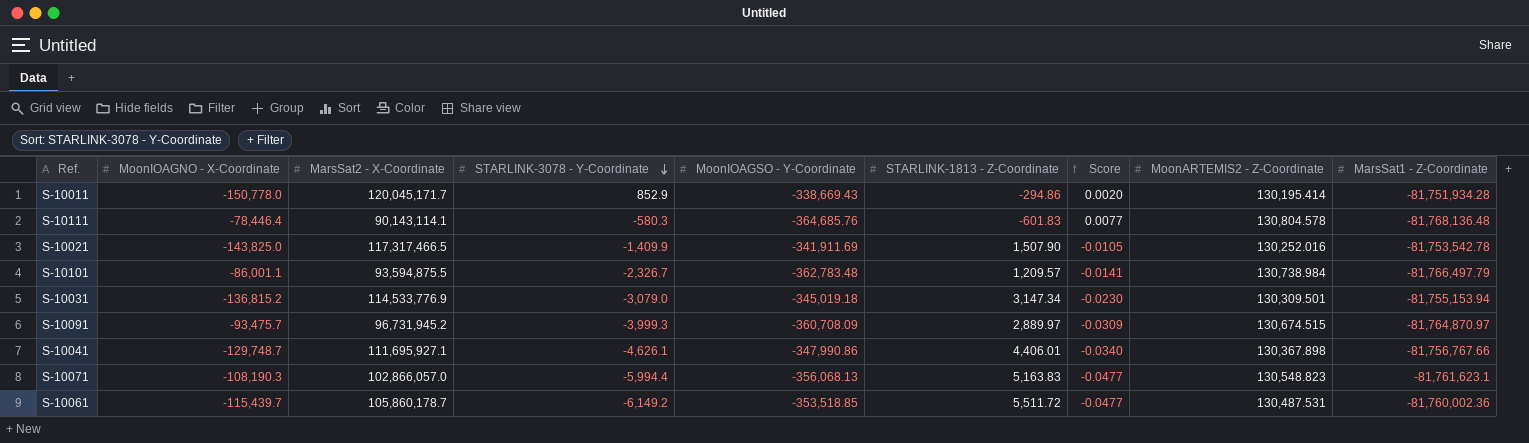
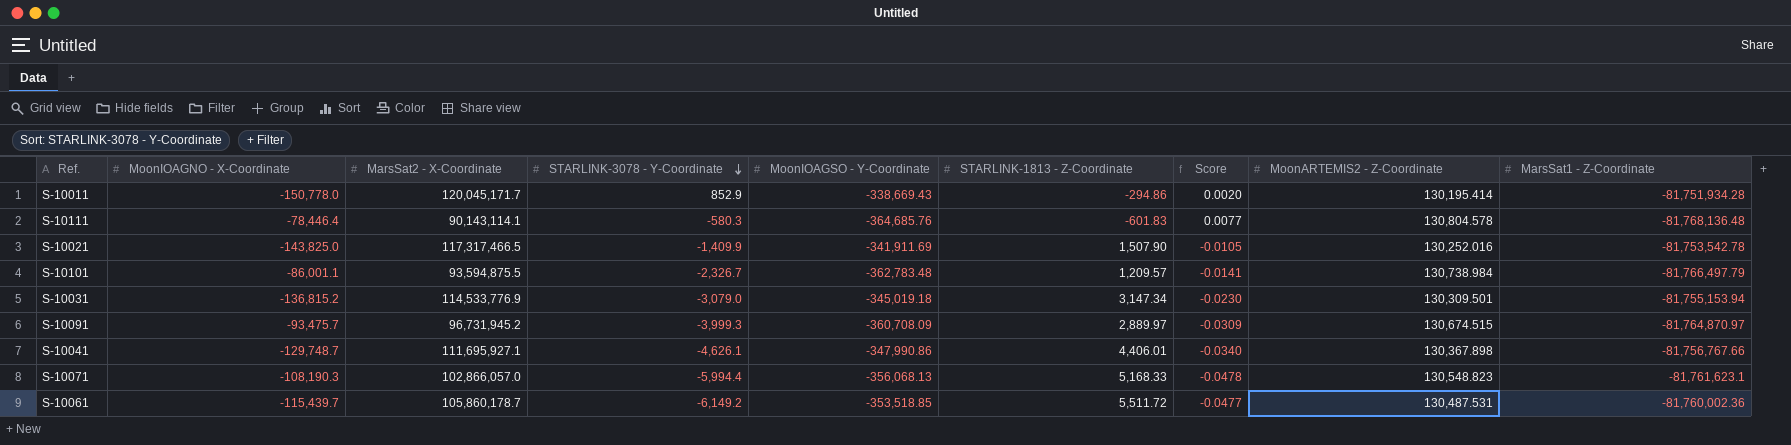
S-10071 | STARLINK-1813 - Z-Coordinate: 5,163.83 -> 5,168.33
S-10071 | Score: -0.0477 -> -0.0478

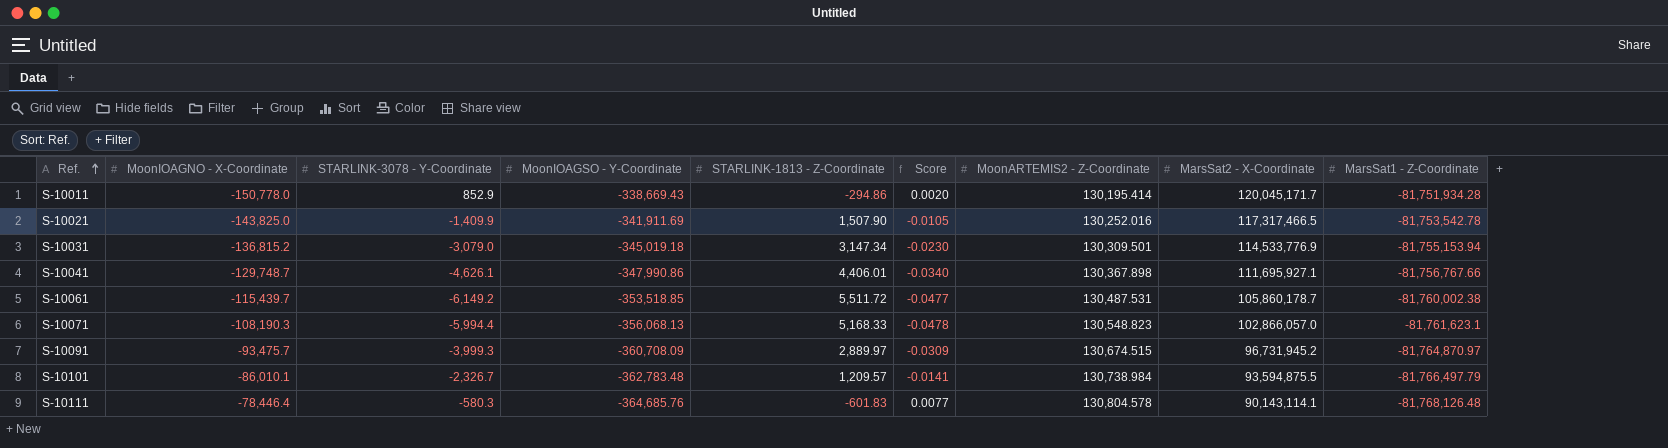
row order: STARLINK-3078 - Y-Coordinate descending -> Ref. ascending
column MarsSat2 - X-Coordinate | position: 3 -> 8
S-10061 | MarsSat1 - Z-Coordinate: -81,760,002.36 -> -81,760,002.38
S-10101 | MoonIOAGNO - X-Coordinate: -86,001.1 -> -86,010.1
S-10111 | MarsSat1 - Z-Coordinate: -81,768,136.48 -> -81,768,126.48

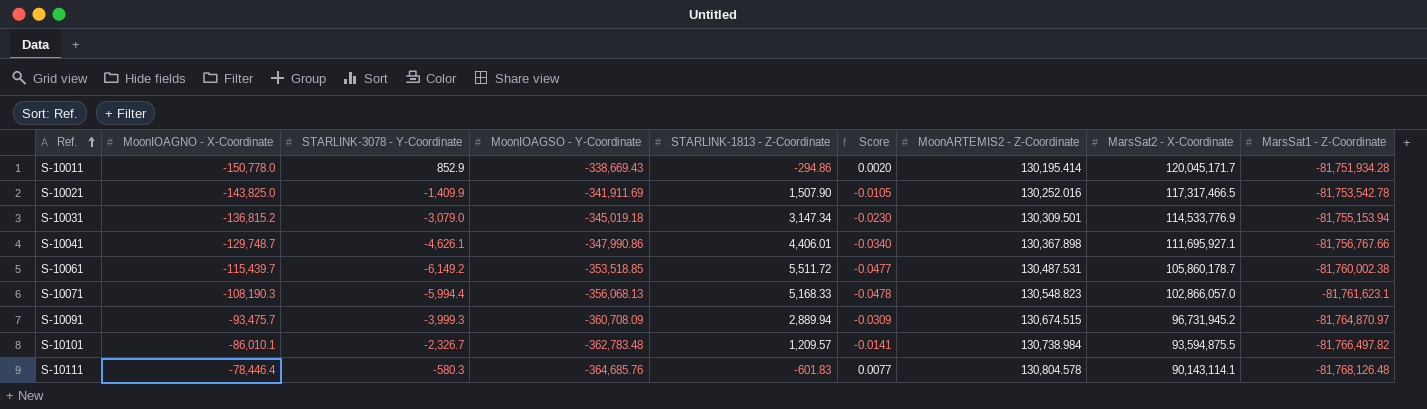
S-10091 | STARLINK-1813 - Z-Coordinate: 2,889.97 -> 2,889.94
S-10101 | MarsSat1 - Z-Coordinate: -81,766,497.79 -> -81,766,497.82

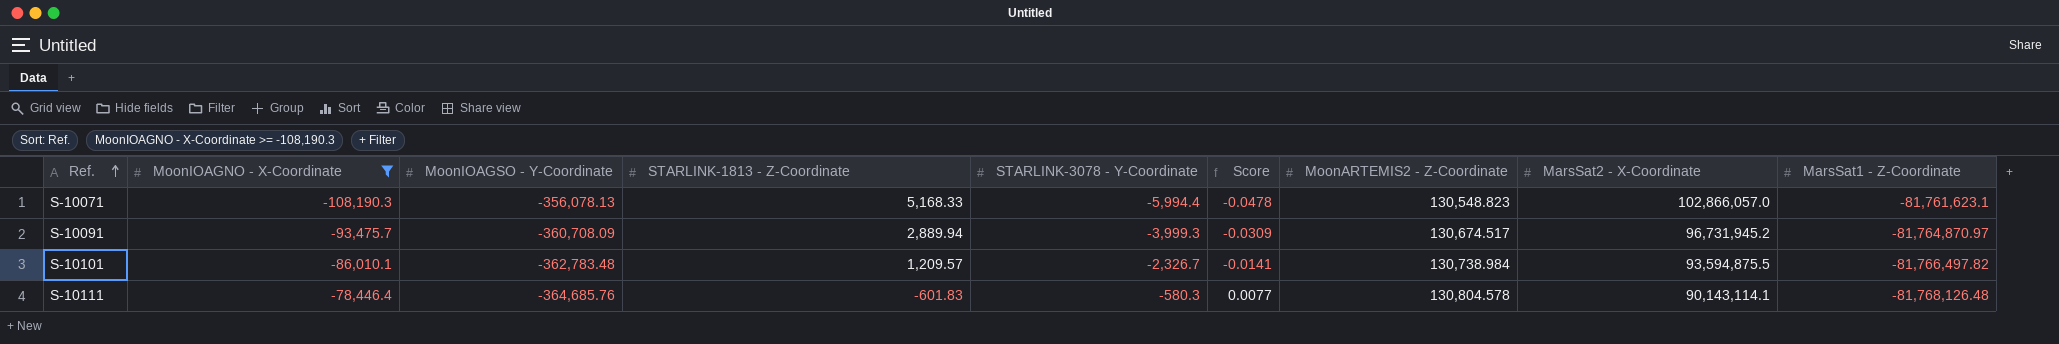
filter: none -> MoonIOAGNO - X-Coordinate >= -108,190.3
column STARLINK-3078 - Y-Coordinate | position: 3 -> 5
S-10071 | MoonIOAGSO - Y-Coordinate: -356,068.13 -> -356,078.13
S-10091 | MoonARTEMIS2 - Z-Coordinate: 130,674.515 -> 130,674.517

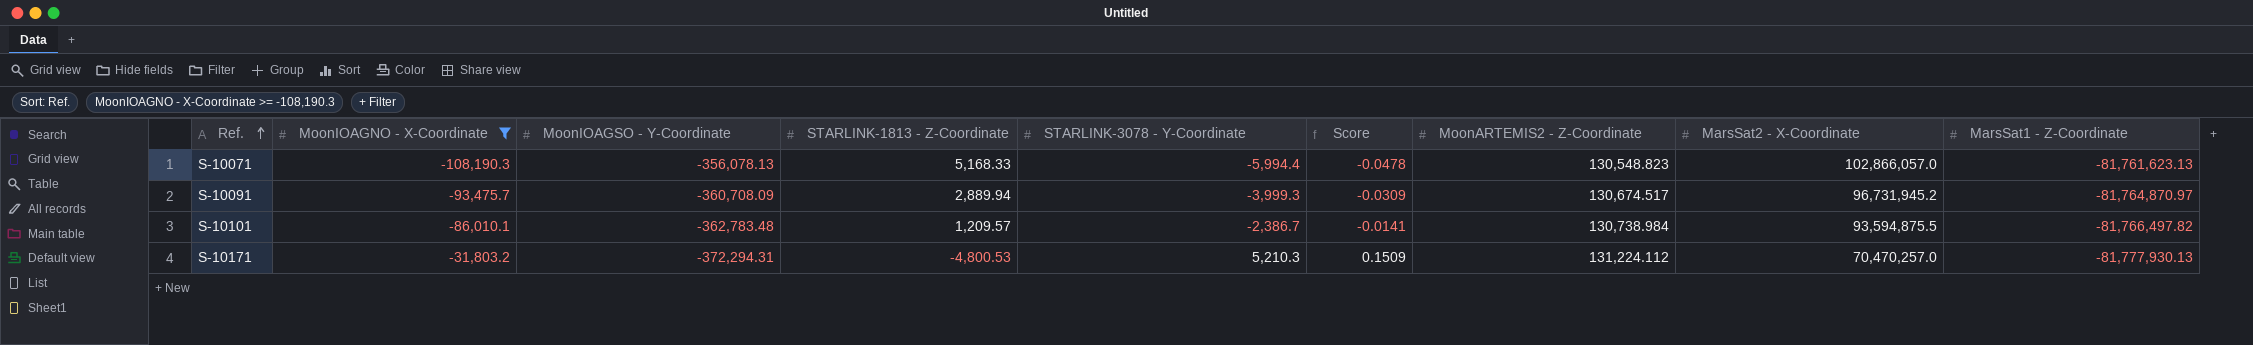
row S-10111: -78,446.4 | -364,685.76 | -601.83 | -580.3 | 0.0077 | 130,804.578 | 90,143,114.1 | -81,768,126.48 -> none
S-10071 | MarsSat1 - Z-Coordinate: -81,761,623.1 -> -81,761,623.13
S-10101 | STARLINK-3078 - Y-Coordinate: -2,326.7 -> -2,386.7
row S-10171: none -> -31,803.2 | -372,294.31 | -4,800.53 | 5,210.3 | 0.1509 | 131,224.112 | 70,470,257.0 | -81,777,930.13

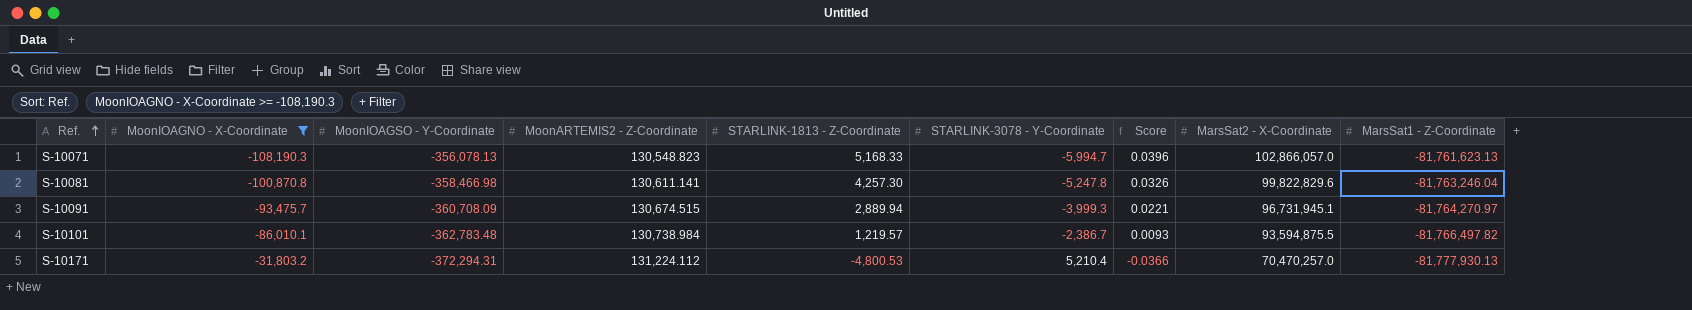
column MoonARTEMIS2 - Z-Coordinate | position: 7 -> 4
column Score | formula: [STARLINK-1813 - Z-Coordinate] / [MoonIOAGNO - X-Coordinate] -> [STARLINK-1813 - Z-Coordinate] / [MoonARTEMIS2 - Z-Coordinate]
S-10071 | STARLINK-3078 - Y-Coordinate: -5,994.4 -> -5,994.7
row S-10081: none -> -100,870.8 | -358,466.98 | 130,611.141 | 4,257.30 | -5,247.8 | 0.0326 | 99,822,829.6 | -81,763,246.04
S-10091 | MoonARTEMIS2 - Z-Coordinate: 130,674.517 -> 130,674.515
S-10091 | MarsSat2 - X-Coordinate: 96,731,945.2 -> 96,731,945.1
S-10091 | MarsSat1 - Z-Coordinate: -81,764,870.97 -> -81,764,270.97
S-10101 | STARLINK-1813 - Z-Coordinate: 1,209.57 -> 1,219.57
S-10171 | STARLINK-3078 - Y-Coordinate: 5,210.3 -> 5,210.4

